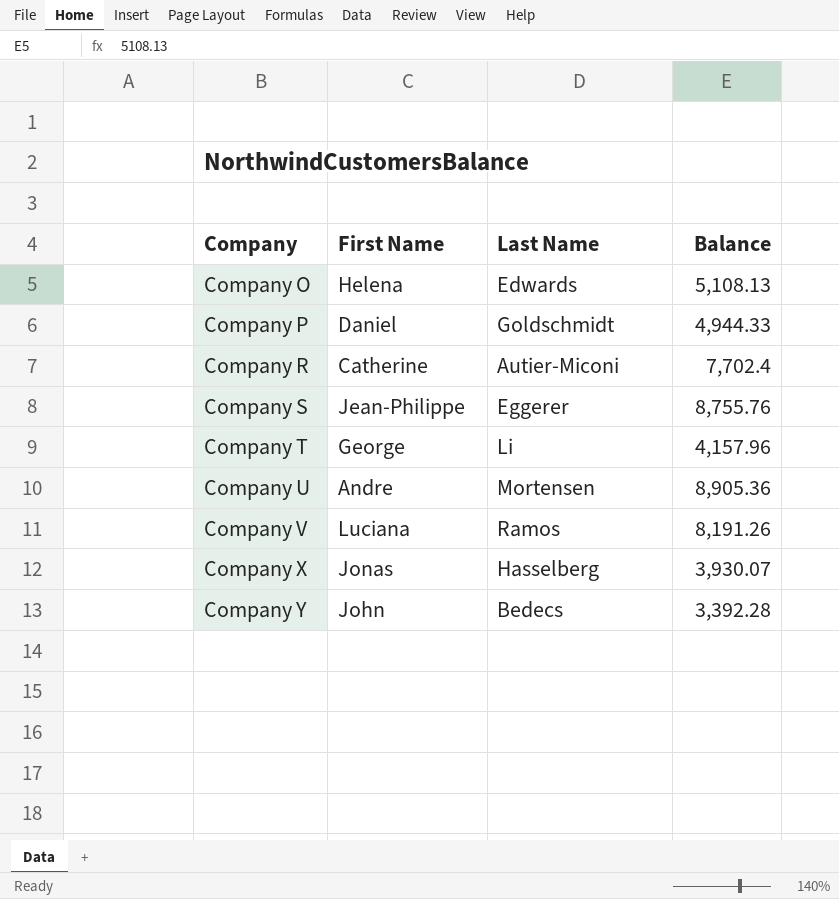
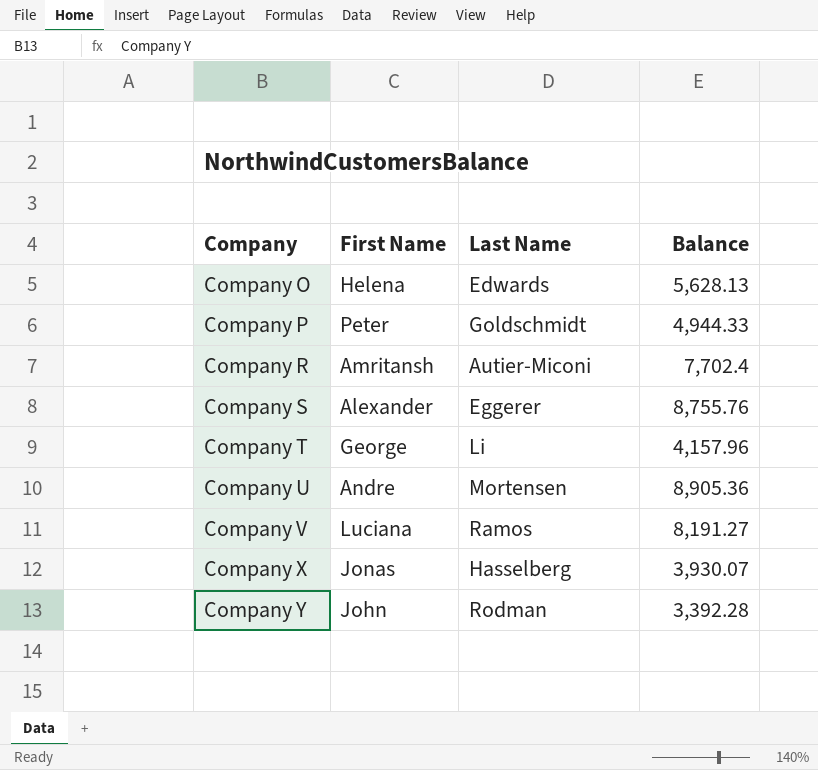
Company O | Balance: 5,108.13 -> 5,628.13
Company P | First Name: Daniel -> Peter
Company R | First Name: Catherine -> Amritansh
Company S | First Name: Jean-Philippe -> Alexander
Company V | Balance: 8,191.26 -> 8,191.27
Company Y | Last Name: Bedecs -> Rodman

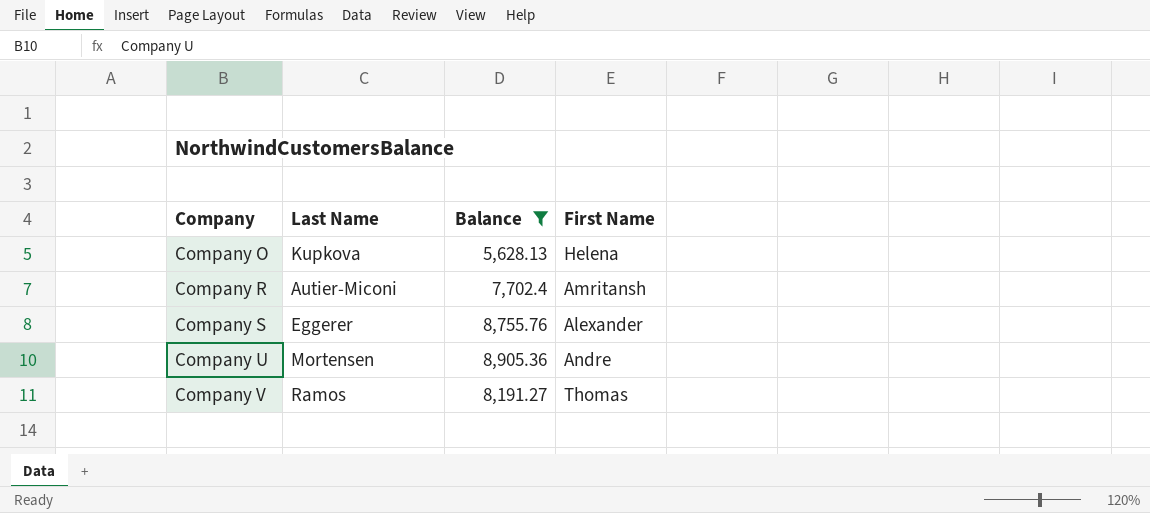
filter: none -> Balance >= 5,628.13
column First Name | position: 2 -> 4
Company O | Last Name: Edwards -> Kupkova
Company V | First Name: Luciana -> Thomas

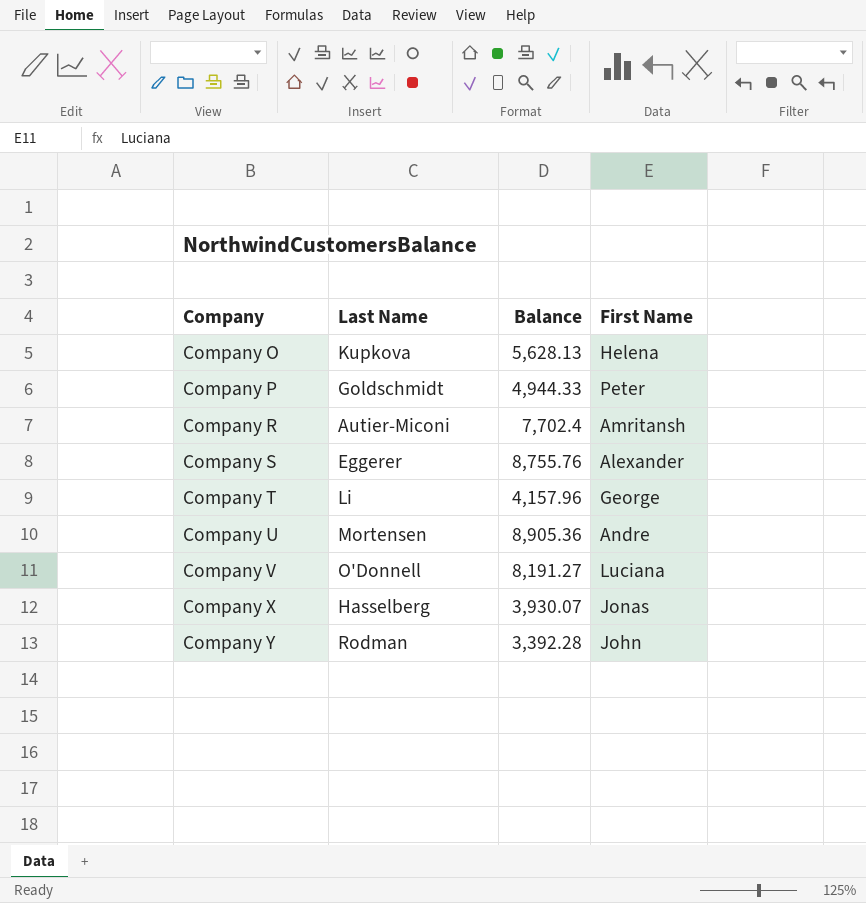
filter: Balance >= 5,628.13 -> none
Company V | Last Name: Ramos -> O'Donnell
Company V | First Name: Thomas -> Luciana

